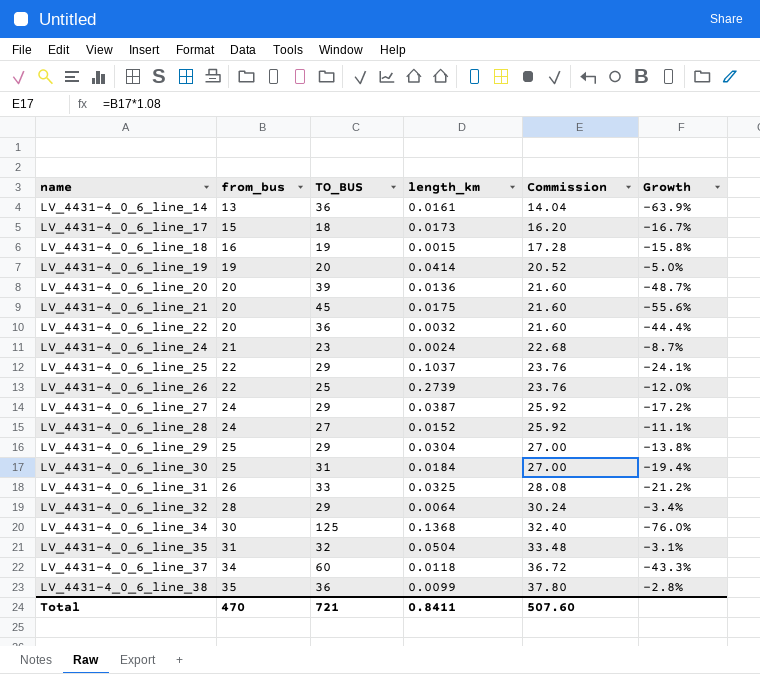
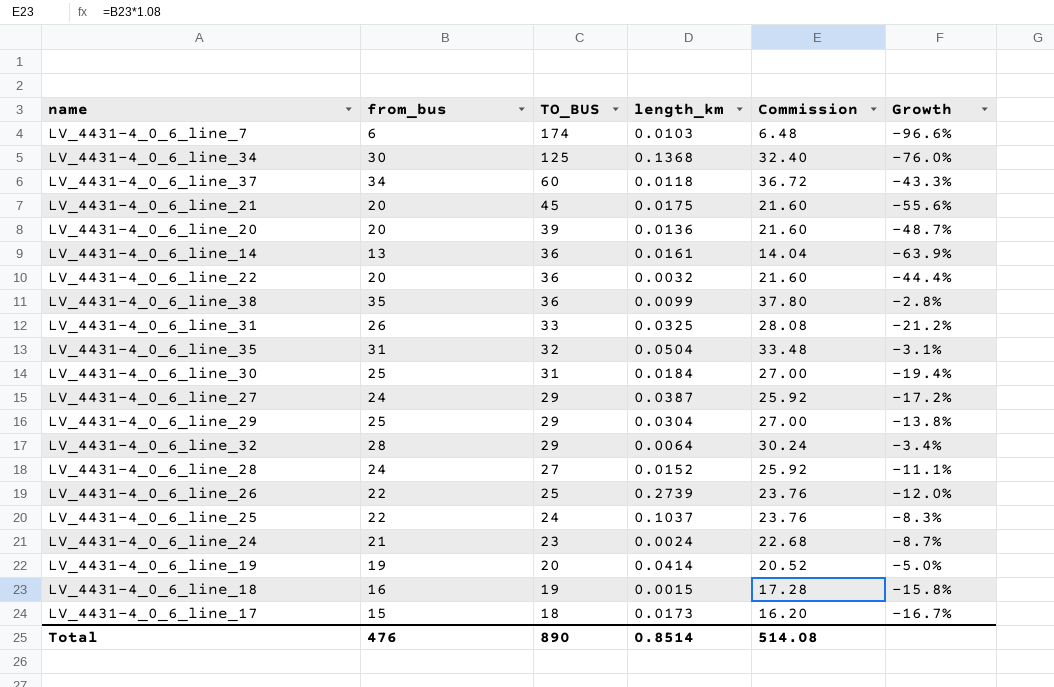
row order: name ascending -> TO_BUS descending
row LV_4431-4_0_6_line_7: none -> 6 | 174 | 0.0103 | 6.48 | -96.6%
LV_4431-4_0_6_line_25 | TO_BUS: 29 -> 24
LV_4431-4_0_6_line_25 | Growth: -24.1% -> -8.3%
Total | from_bus: 470 -> 476
Total | TO_BUS: 721 -> 890
Total | length_km: 0.8411 -> 0.8514
Total | Commission: 507.60 -> 514.08

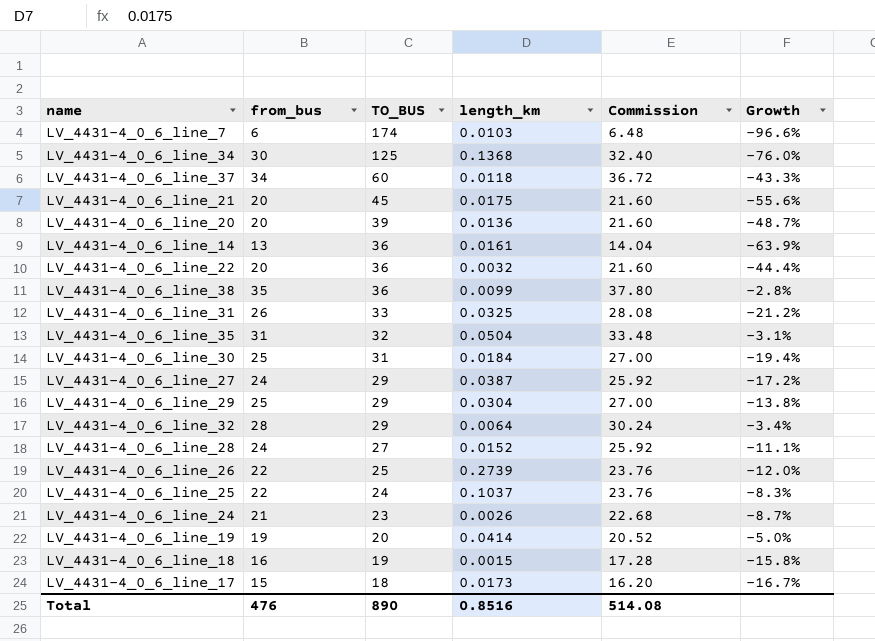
LV_4431-4_0_6_line_24 | length_km: 0.0024 -> 0.0026
Total | length_km: 0.8514 -> 0.8516

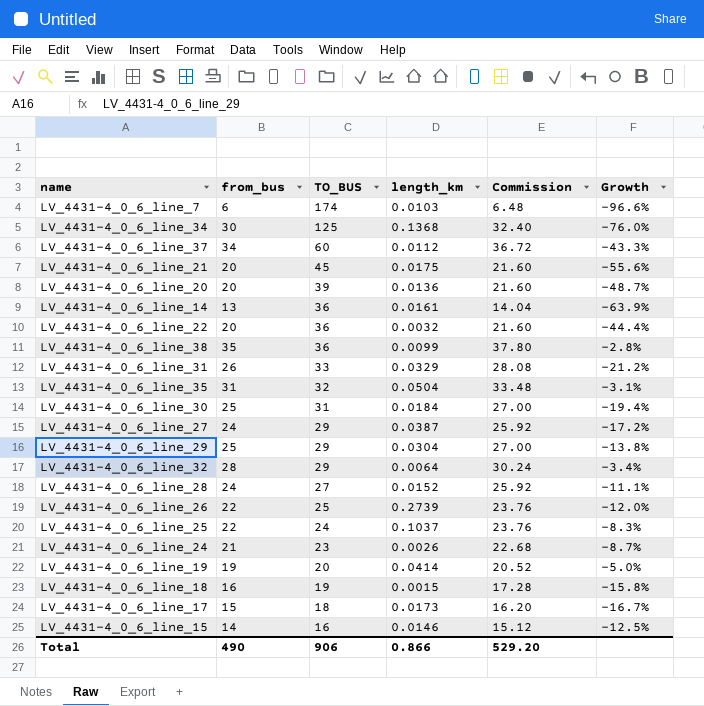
LV_4431-4_0_6_line_37 | length_km: 0.0118 -> 0.0112
LV_4431-4_0_6_line_31 | length_km: 0.0325 -> 0.0329
row LV_4431-4_0_6_line_15: none -> 14 | 16 | 0.0146 | 15.12 | -12.5%
Total | from_bus: 476 -> 490
Total | TO_BUS: 890 -> 906
Total | length_km: 0.8516 -> 0.866
Total | Commission: 514.08 -> 529.20

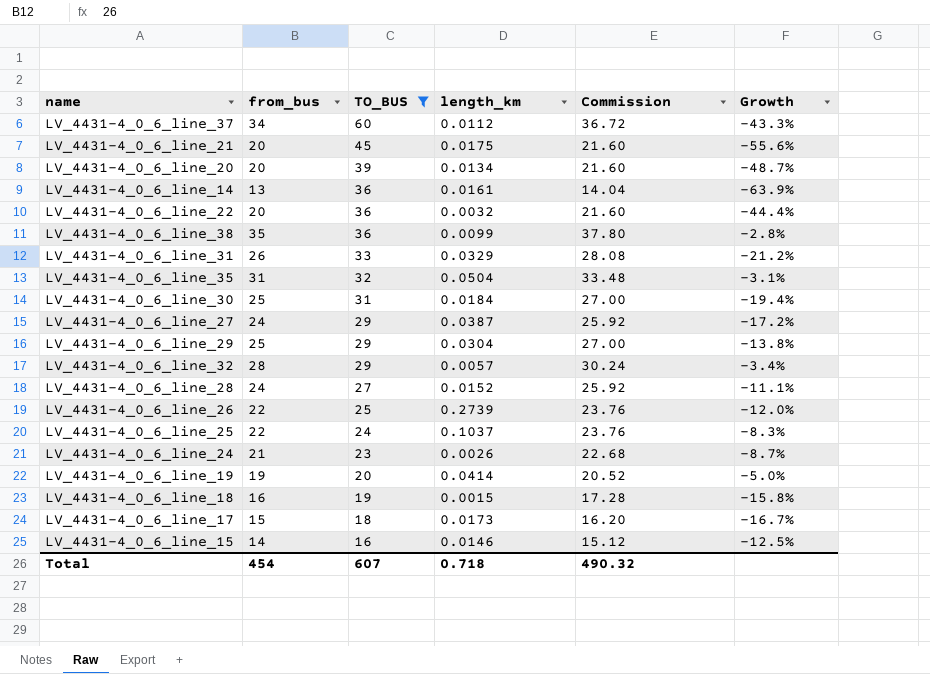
filter: none -> TO_BUS <= 60
LV_4431-4_0_6_line_20 | length_km: 0.0136 -> 0.0134
LV_4431-4_0_6_line_32 | length_km: 0.0064 -> 0.0057
Total | from_bus: 490 -> 454
Total | TO_BUS: 906 -> 607
Total | length_km: 0.866 -> 0.718
Total | Commission: 529.20 -> 490.32

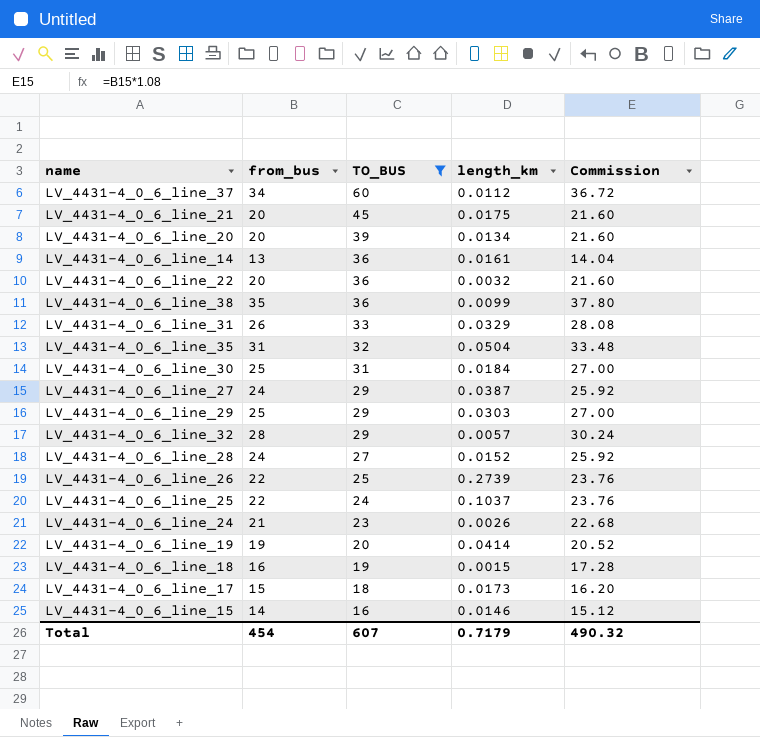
column Growth | formula: ([from_bus] - [TO_BUS]) / [TO_BUS] -> none
LV_4431-4_0_6_line_29 | length_km: 0.0304 -> 0.0303
Total | length_km: 0.718 -> 0.7179

